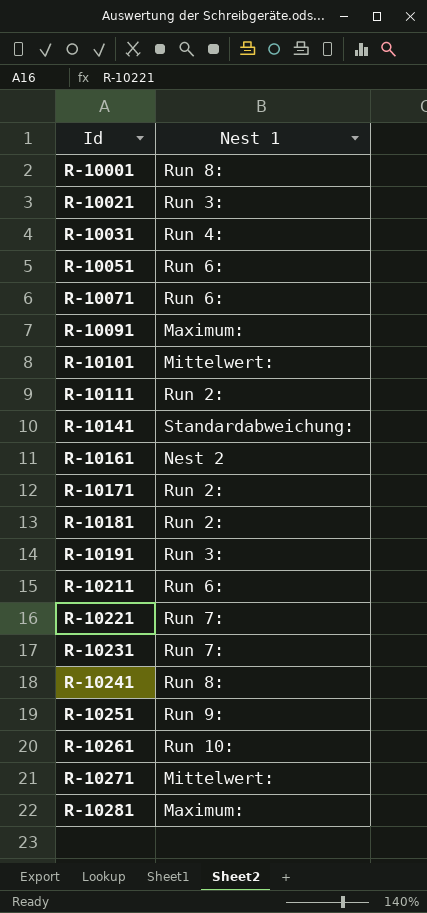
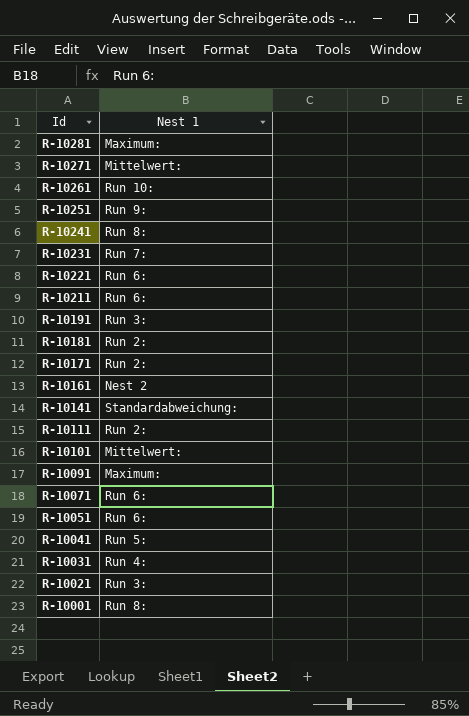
row order: Id ascending -> Id descending
R-10221 | Nest 1: Run 7: -> Run 6:
row R-10041: none -> Run 5:

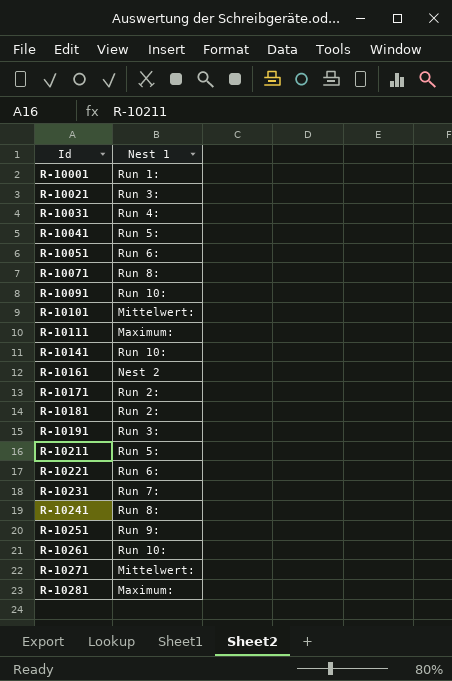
row order: Id descending -> Id ascending
R-10001 | Nest 1: Run 8: -> Run 1:
R-10071 | Nest 1: Run 6: -> Run 8:
R-10091 | Nest 1: Maximum: -> Run 10:
R-10111 | Nest 1: Run 2: -> Maximum:
R-10141 | Nest 1: Standardabweichung: -> Run 10:
R-10211 | Nest 1: Run 6: -> Run 5:

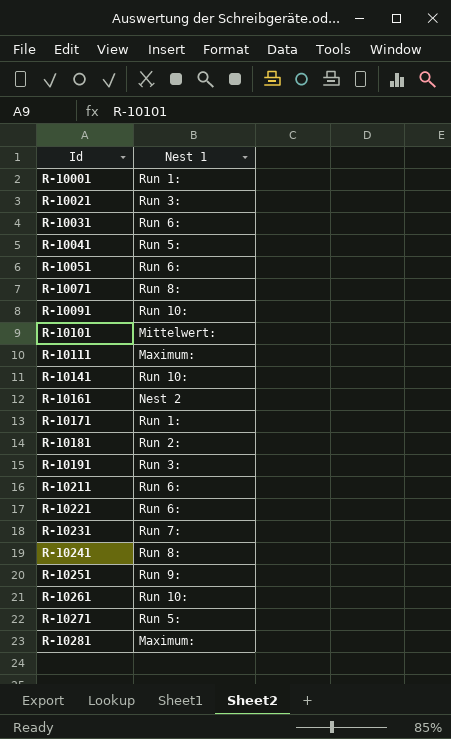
R-10031 | Nest 1: Run 4: -> Run 6:
R-10171 | Nest 1: Run 2: -> Run 1:
R-10211 | Nest 1: Run 5: -> Run 6:
R-10271 | Nest 1: Mittelwert: -> Run 5:

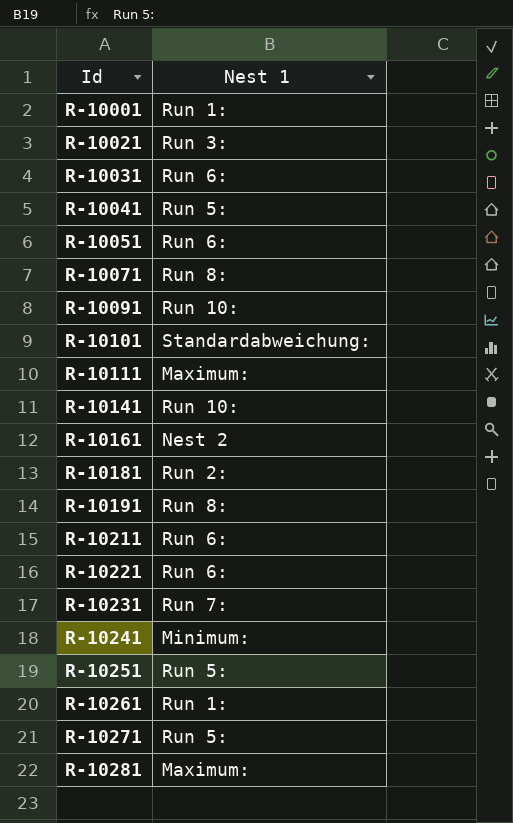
row R-10171: Run 1: -> none
R-10101 | Nest 1: Mittelwert: -> Standardabweichung:
R-10191 | Nest 1: Run 3: -> Run 8:
R-10241 | Nest 1: Run 8: -> Minimum:
R-10251 | Nest 1: Run 9: -> Run 5:
R-10261 | Nest 1: Run 10: -> Run 1:

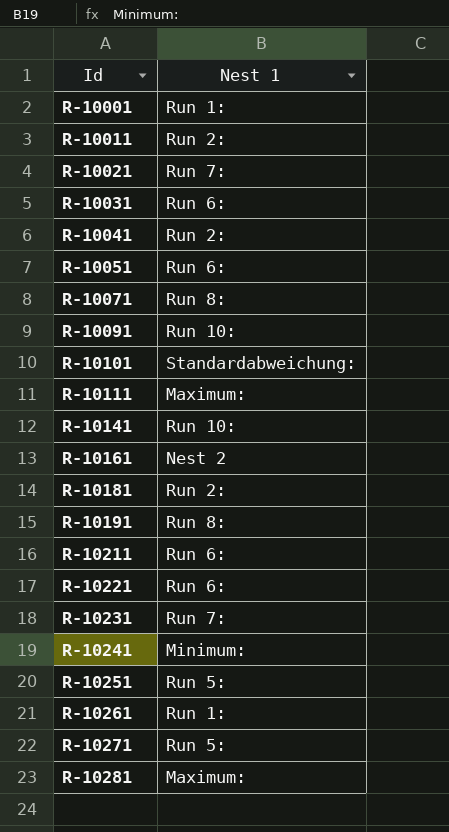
row R-10011: none -> Run 2:
R-10021 | Nest 1: Run 3: -> Run 7:
R-10041 | Nest 1: Run 5: -> Run 2:

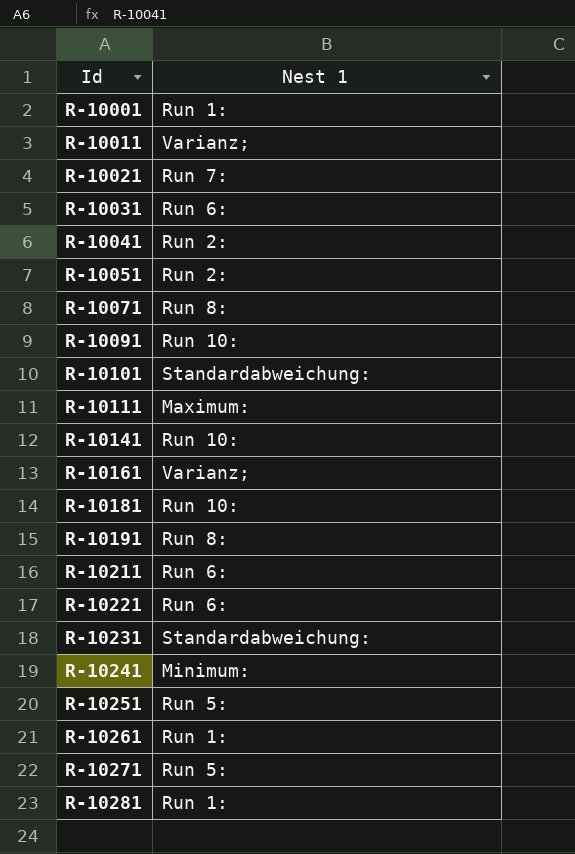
R-10011 | Nest 1: Run 2: -> Varianz;
R-10051 | Nest 1: Run 6: -> Run 2:
R-10161 | Nest 1: Nest 2 -> Varianz;
R-10181 | Nest 1: Run 2: -> Run 10:
R-10231 | Nest 1: Run 7: -> Standardabweichung:
R-10281 | Nest 1: Maximum: -> Run 1:

